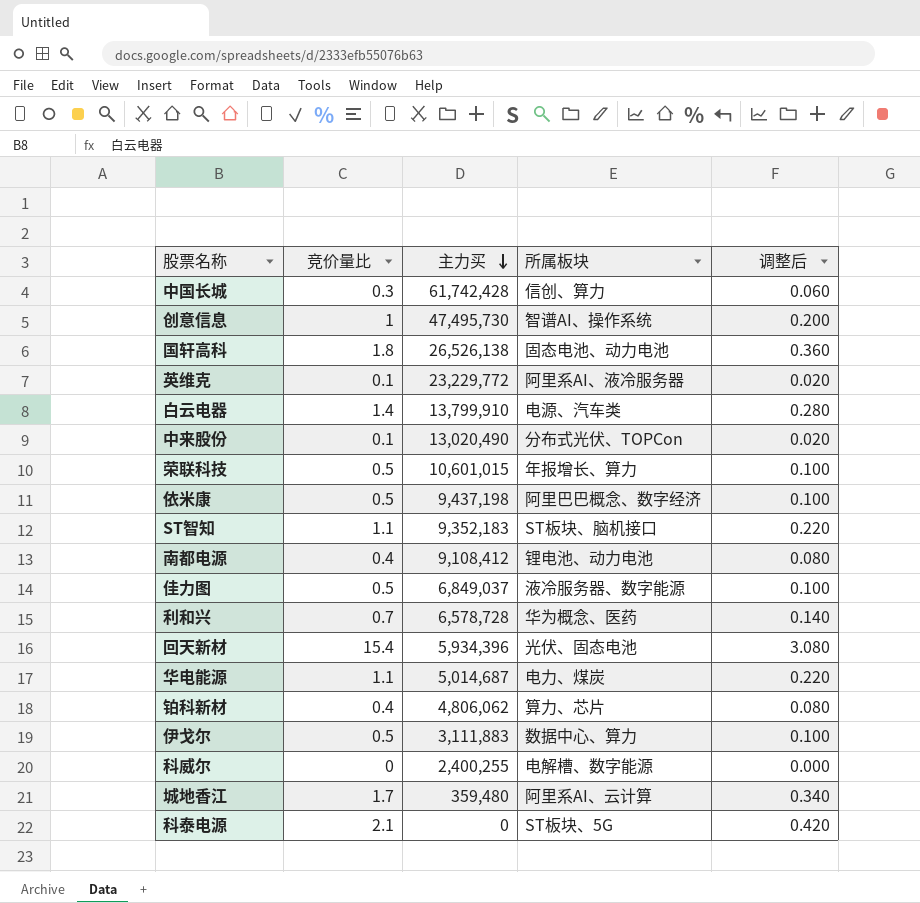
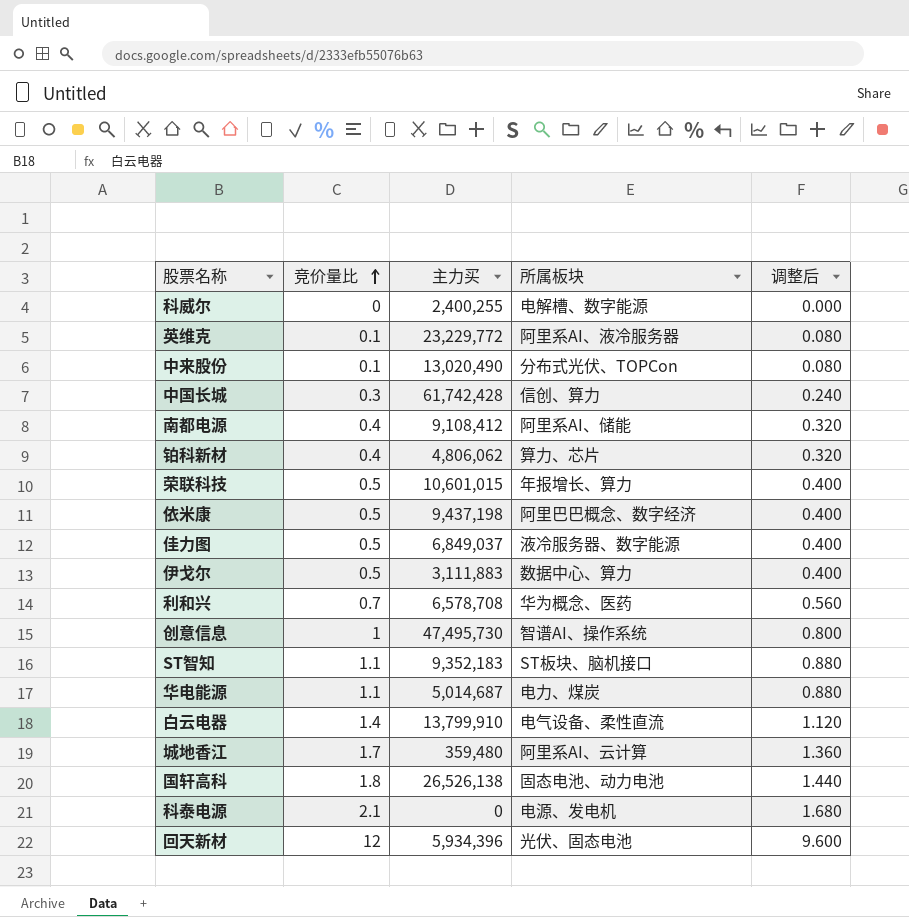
row order: 主力买 descending -> 竞价量比 ascending
column 调整后 | formula: [竞价量比] * 0.2 -> [竞价量比] * 0.8
南都电源 | 所属板块: 锂电池、动力电池 -> 阿里系AI、储能
利和兴 | 主力买: 6,578,728 -> 6,578,708
白云电器 | 所属板块: 电源、汽车类 -> 电气设备、柔性直流
科泰电源 | 所属板块: ST板块、5G -> 电源、发电机
回天新材 | 竞价量比: 15.4 -> 12

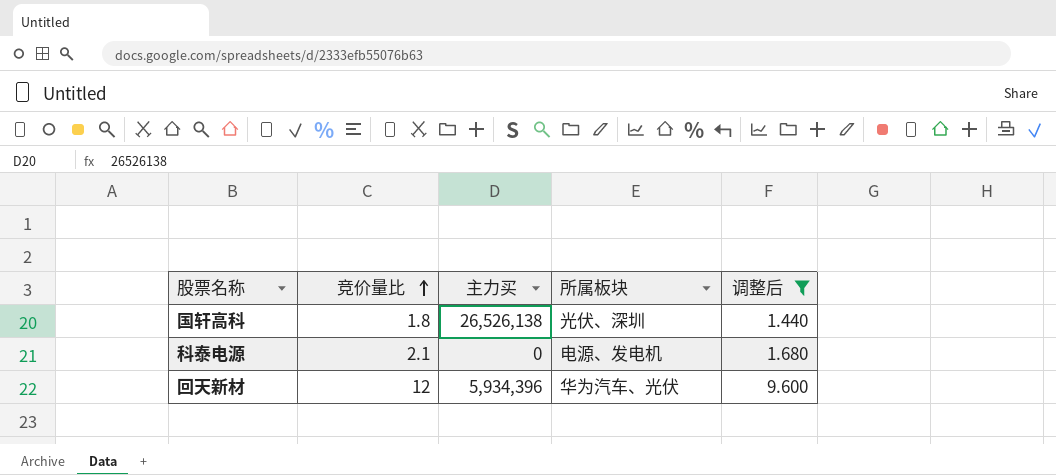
filter: none -> 调整后 >= 1.440
国轩高科 | 所属板块: 固态电池、动力电池 -> 光伏、深圳
回天新材 | 所属板块: 光伏、固态电池 -> 华为汽车、光伏

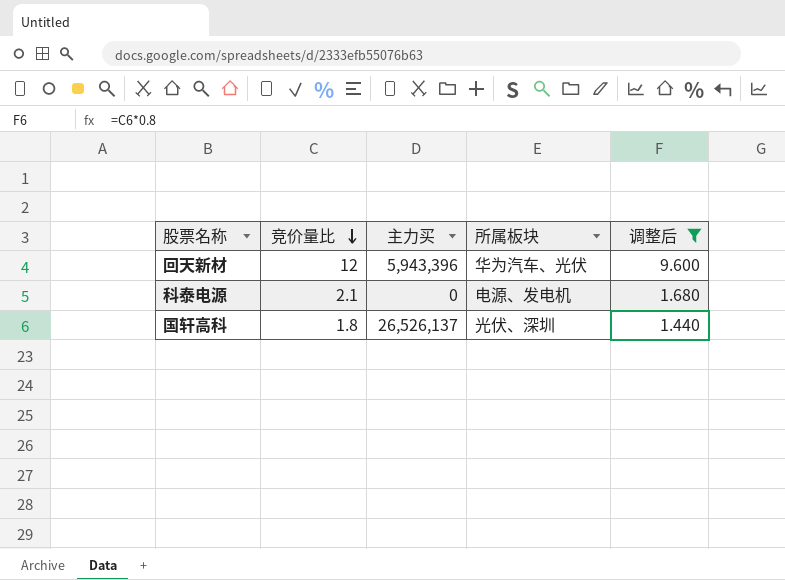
row order: 竞价量比 ascending -> 竞价量比 descending
回天新材 | 主力买: 5,934,396 -> 5,943,396
国轩高科 | 主力买: 26,526,138 -> 26,526,137

